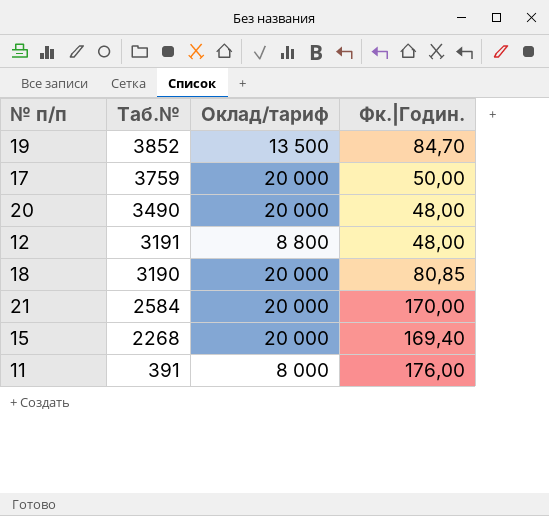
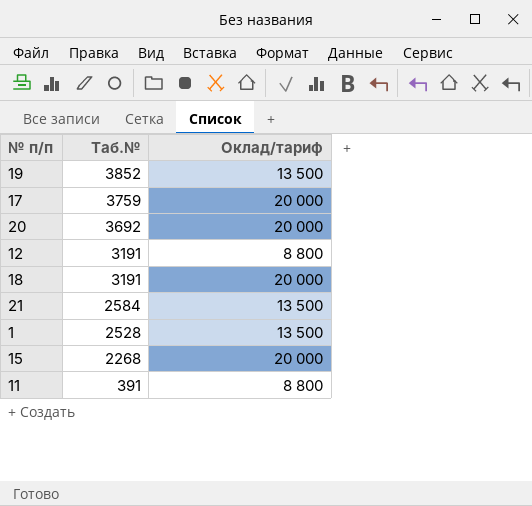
column Фк.|Годин. | position: 4 -> none
20 | Таб.№: 3490 -> 3692
18 | Таб.№: 3190 -> 3191
21 | Оклад/тариф: 20 000 -> 13 500
row 1: none -> 2528 | 13 500
11 | Оклад/тариф: 8 000 -> 8 800

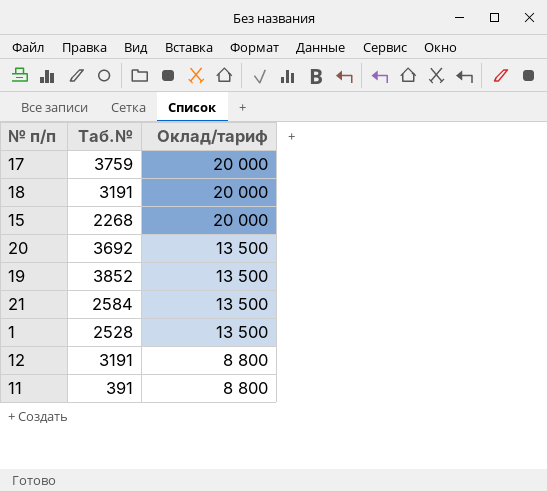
row order: Таб.№ descending -> Оклад/тариф descending
20 | Оклад/тариф: 20 000 -> 13 500

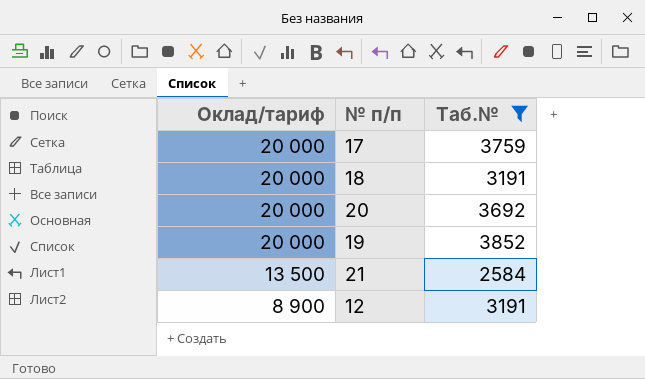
filter: none -> Таб.№ >= 2584
column Оклад/тариф | position: 3 -> 1
20 | Оклад/тариф: 13 500 -> 20 000
19 | Оклад/тариф: 13 500 -> 20 000
12 | Оклад/тариф: 8 800 -> 8 900

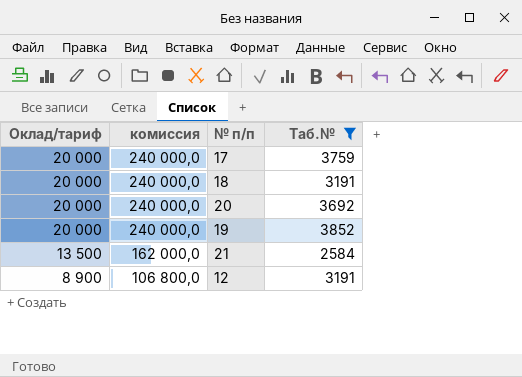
column комиссия | formula: none -> [Оклад/тариф] * 12

